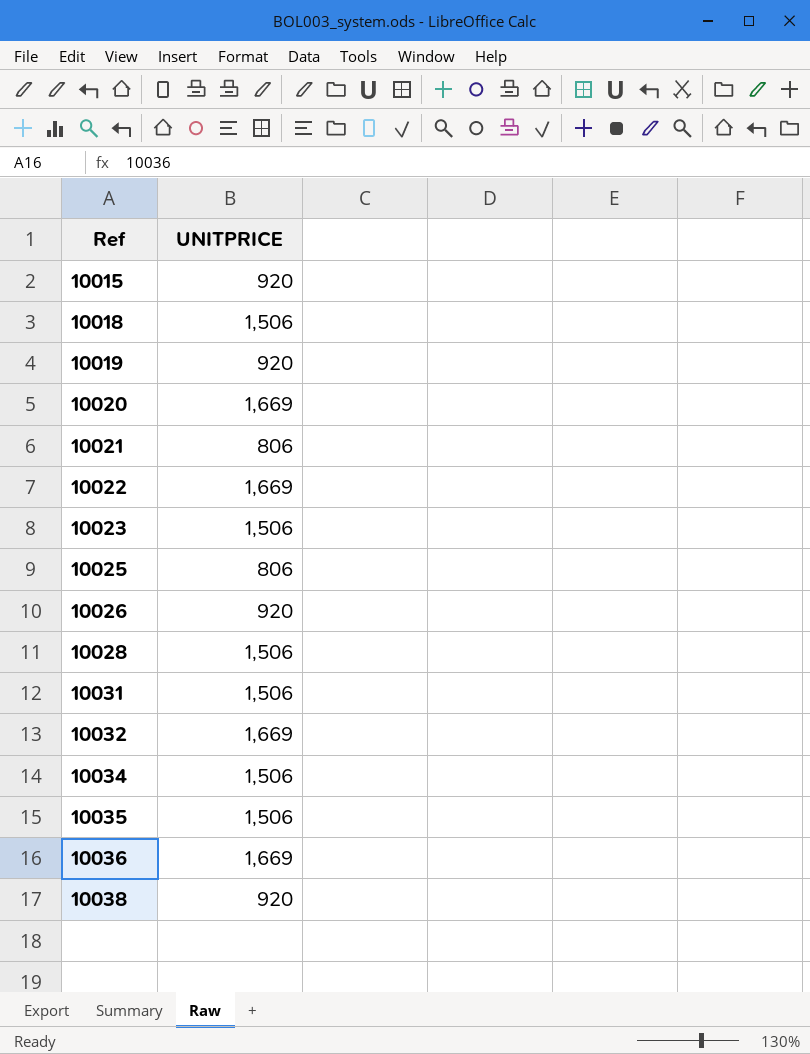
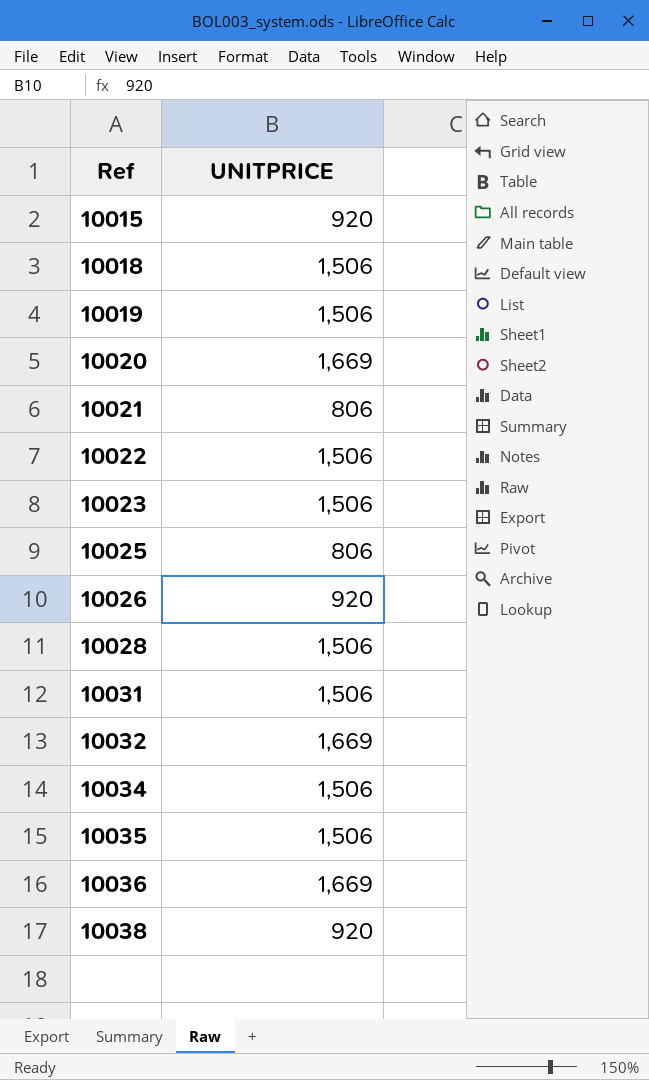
10019 | UNITPRICE: 920 -> 1,506
10022 | UNITPRICE: 1,669 -> 1,506

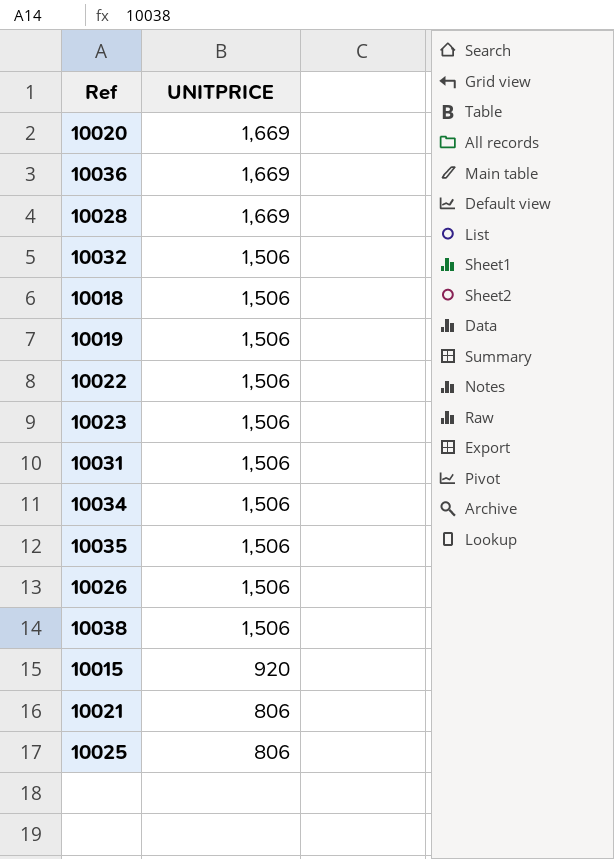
row order: Ref ascending -> UNITPRICE descending
10028 | UNITPRICE: 1,506 -> 1,669
10032 | UNITPRICE: 1,669 -> 1,506
10026 | UNITPRICE: 920 -> 1,506
10038 | UNITPRICE: 920 -> 1,506

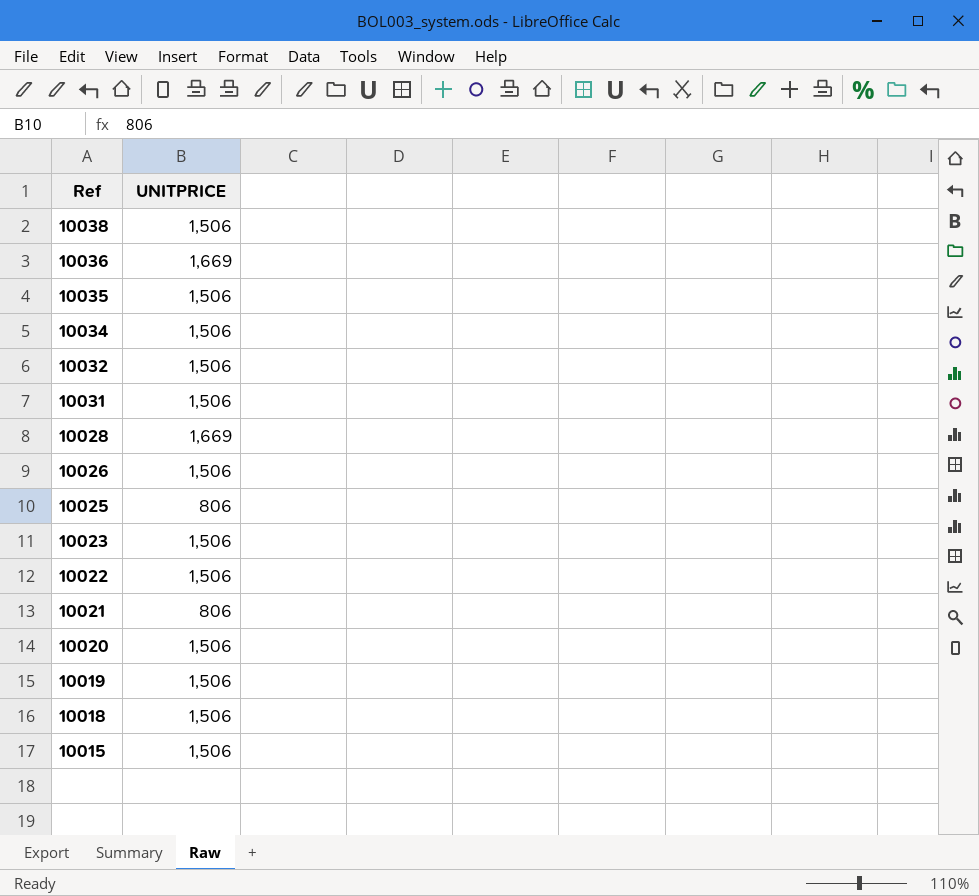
row order: UNITPRICE descending -> Ref descending
10020 | UNITPRICE: 1,669 -> 1,506
10015 | UNITPRICE: 920 -> 1,506

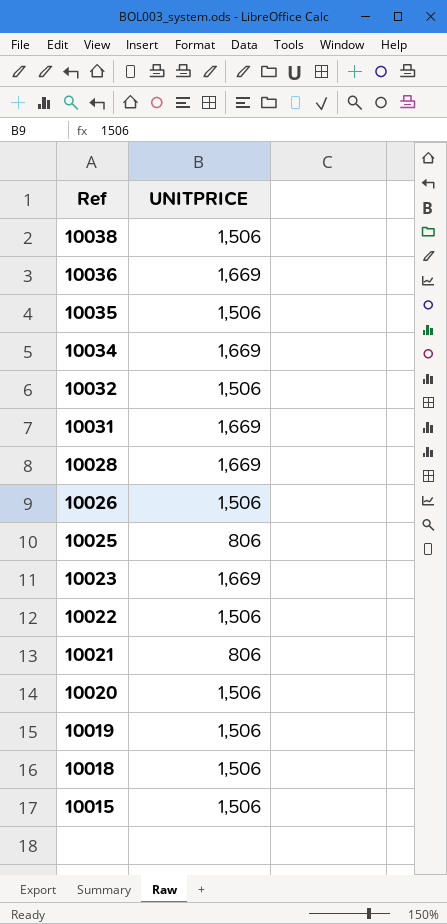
10034 | UNITPRICE: 1,506 -> 1,669
10031 | UNITPRICE: 1,506 -> 1,669
10023 | UNITPRICE: 1,506 -> 1,669

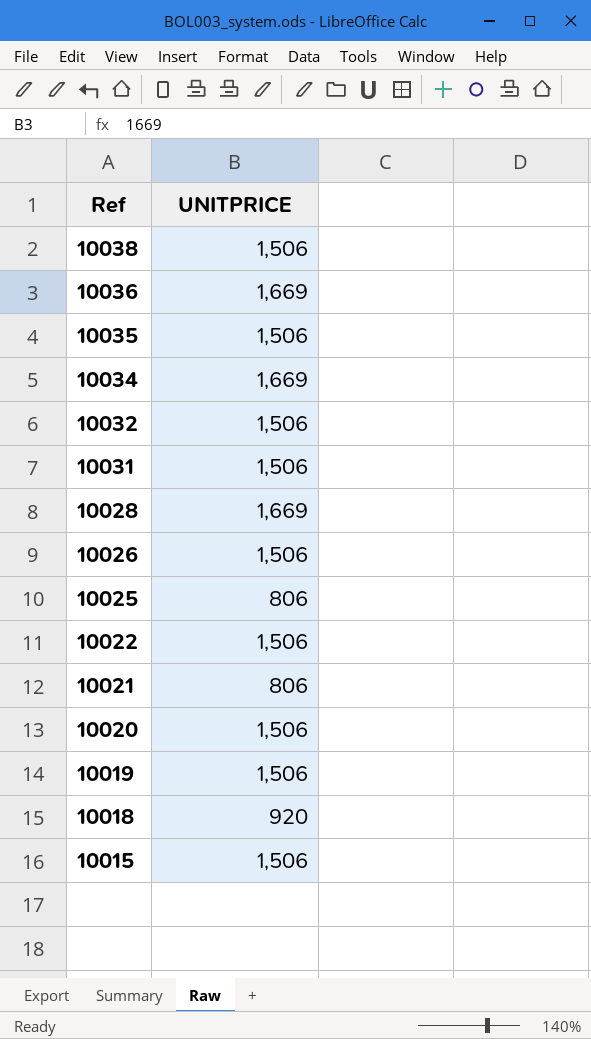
row 10023: 1,669 -> none
10031 | UNITPRICE: 1,669 -> 1,506
10018 | UNITPRICE: 1,506 -> 920

